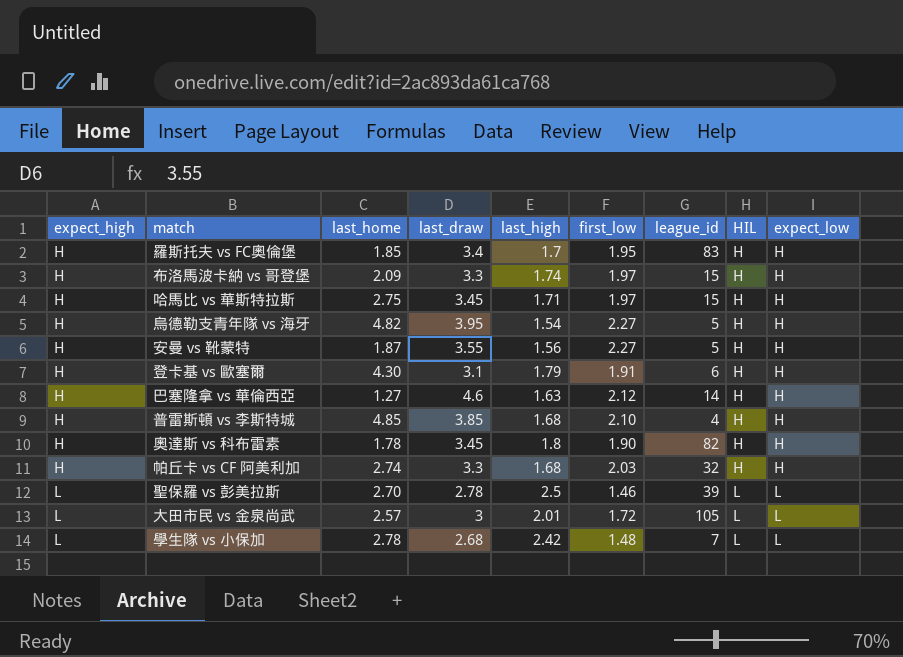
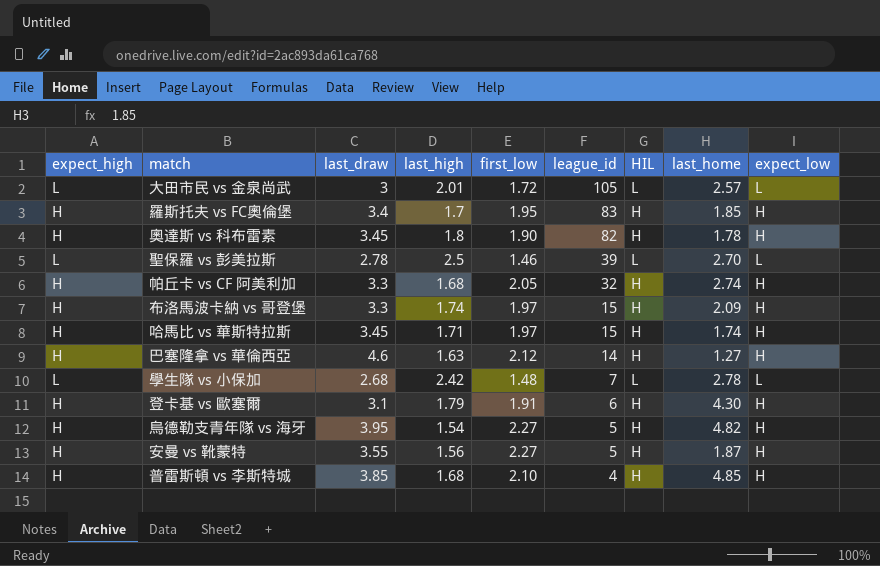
row order: expect_high ascending -> league_id descending
column last_home | position: 3 -> 8
帕丘卡 vs CF 阿美利加 | first_low: 2.03 -> 2.05
哈馬比 vs 華斯特拉斯 | last_home: 2.75 -> 1.74

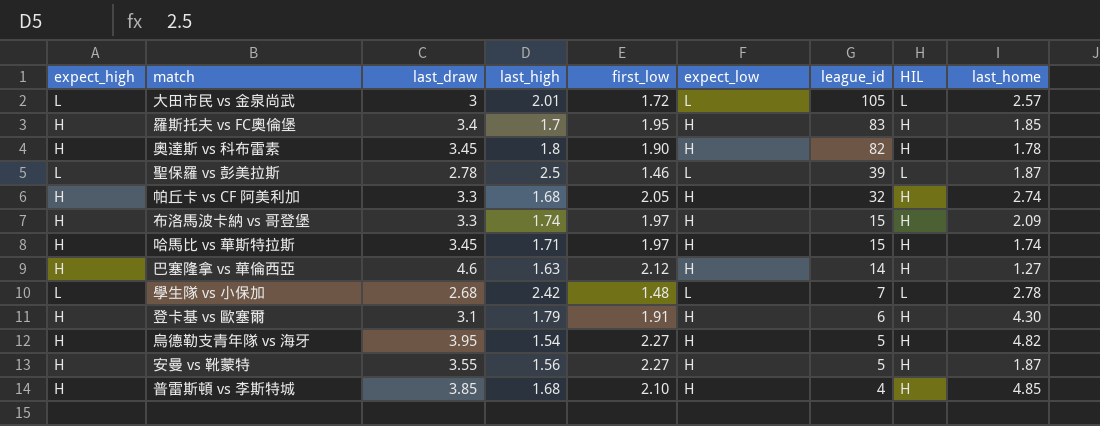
column expect_low | position: 9 -> 6
聖保羅 vs 彭美拉斯 | last_home: 2.70 -> 1.87

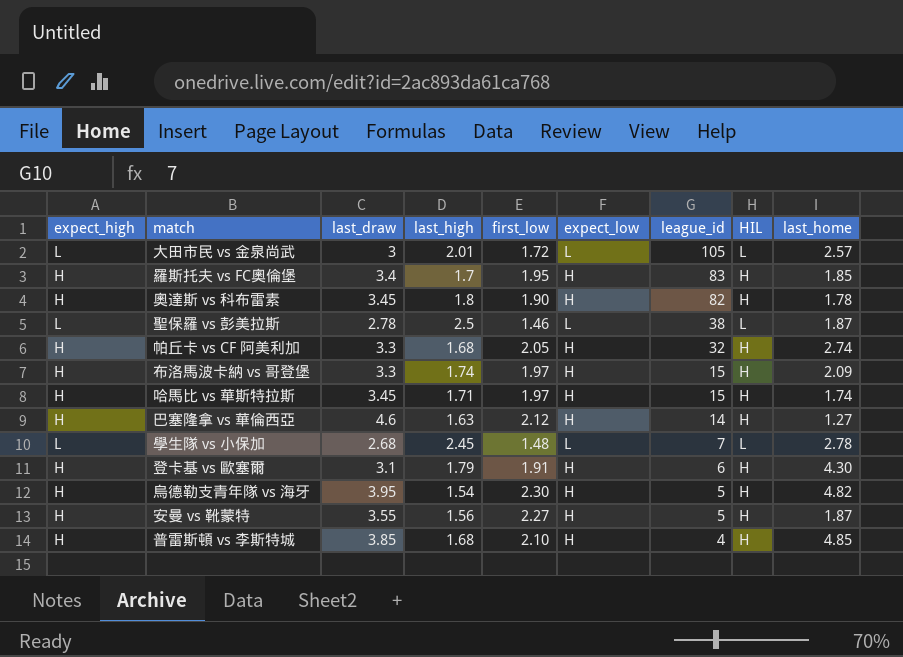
聖保羅 vs 彭美拉斯 | league_id: 39 -> 38
學生隊 vs 小保加 | last_high: 2.42 -> 2.45
烏德勒支青年隊 vs 海牙 | first_low: 2.27 -> 2.30

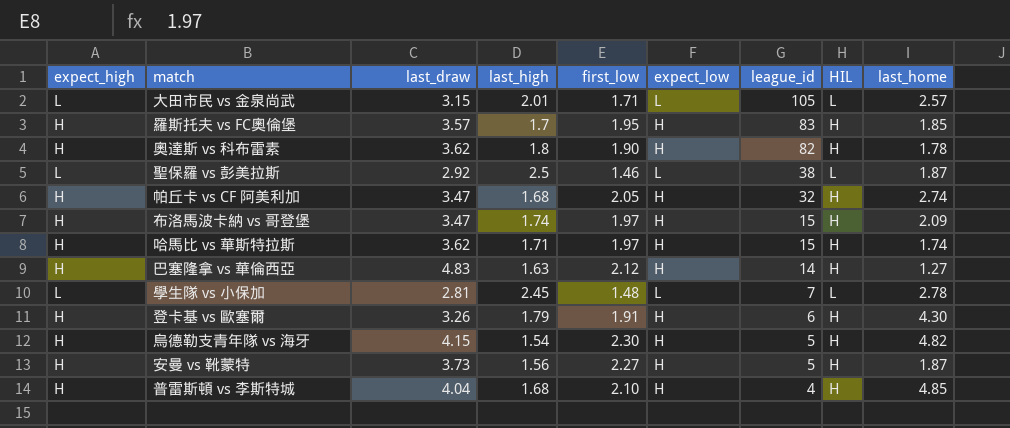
大田市民 vs 金泉尚武 | last_draw: 3 -> 3.15
大田市民 vs 金泉尚武 | first_low: 1.72 -> 1.71
羅斯托夫 vs FC奧倫堡 | last_draw: 3.4 -> 3.57
奧達斯 vs 科布雷素 | last_draw: 3.45 -> 3.62
聖保羅 vs 彭美拉斯 | last_draw: 2.78 -> 2.92
帕丘卡 vs CF 阿美利加 | last_draw: 3.3 -> 3.47
布洛馬波卡納 vs 哥登堡 | last_draw: 3.3 -> 3.47
哈馬比 vs 華斯特拉斯 | last_draw: 3.45 -> 3.62
巴塞隆拿 vs 華倫西亞 | last_draw: 4.6 -> 4.83
學生隊 vs 小保加 | last_draw: 2.68 -> 2.81
登卡基 vs 歐塞爾 | last_draw: 3.1 -> 3.26
烏德勒支青年隊 vs 海牙 | last_draw: 3.95 -> 4.15
安曼 vs 靴蒙特 | last_draw: 3.55 -> 3.73
普雷斯頓 vs 李斯特城 | last_draw: 3.85 -> 4.04

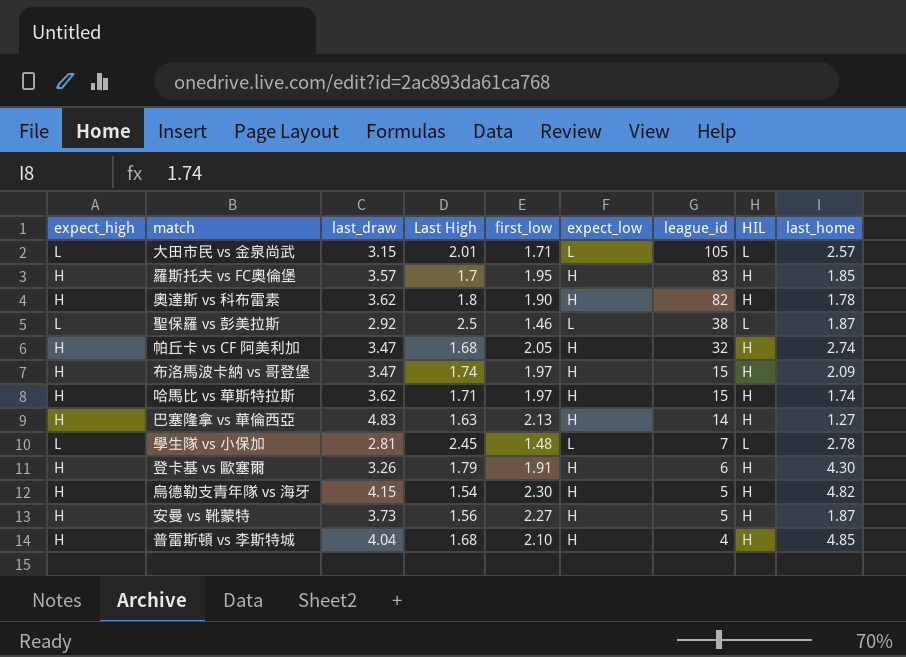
column name: last_high -> Last High
巴塞隆拿 vs 華倫西亞 | first_low: 2.12 -> 2.13

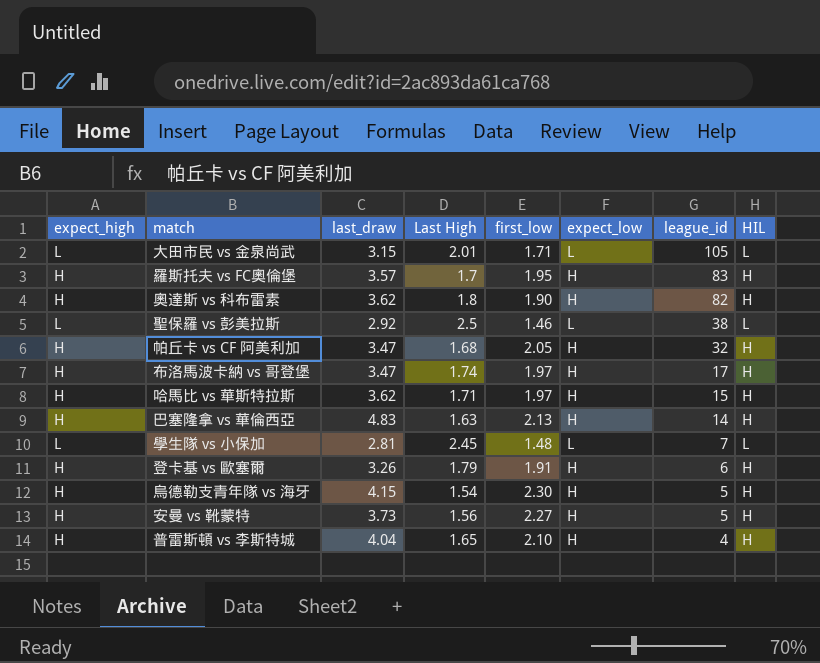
column last_home | position: 9 -> none
布洛馬波卡納 vs 哥登堡 | league_id: 15 -> 17
普雷斯頓 vs 李斯特城 | Last High: 1.68 -> 1.65

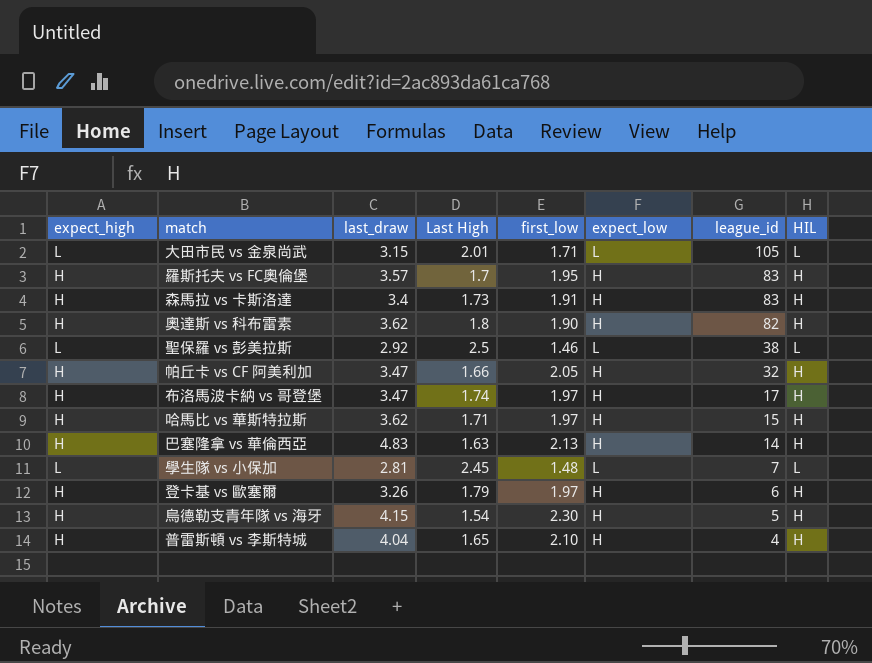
row 安曼 vs 靴蒙特: H | 3.73 | 1.56 | 2.27 | H | 5 | H -> none
row 森馬拉 vs 卡斯洛達: none -> H | 3.4 | 1.73 | 1.91 | H | 83 | H
帕丘卡 vs CF 阿美利加 | Last High: 1.68 -> 1.66
登卡基 vs 歐塞爾 | first_low: 1.91 -> 1.97

